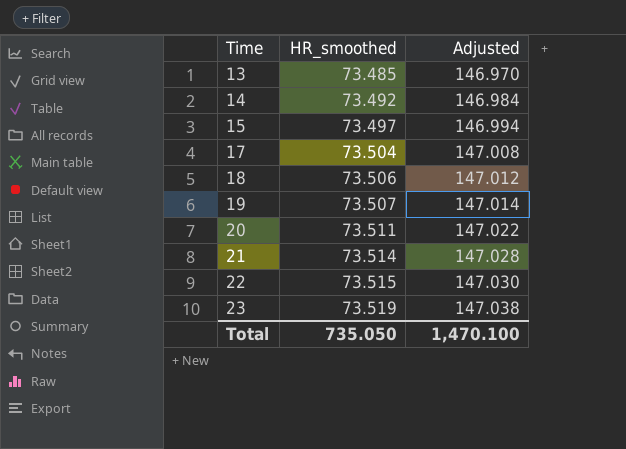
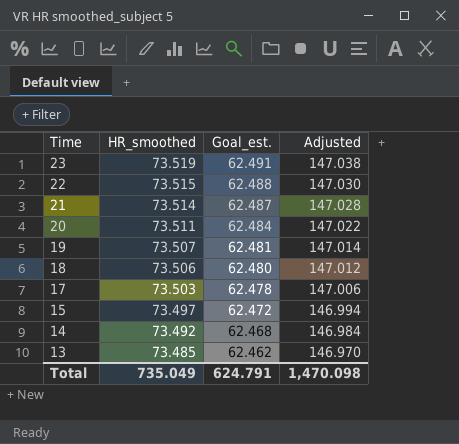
row order: Time ascending -> Time descending
column Goal_est. | formula: none -> [HR_smoothed] * 0.85
17 | HR_smoothed: 73.504 -> 73.503
17 | Adjusted: 147.008 -> 147.006
Total | HR_smoothed: 735.050 -> 735.049
Total | Adjusted: 1,470.100 -> 1,470.098

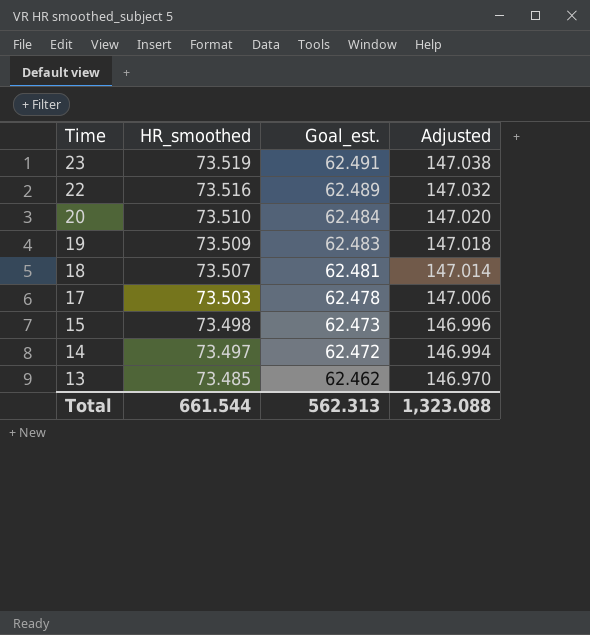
row 21: 73.514 | 62.487 | 147.028 -> none
22 | HR_smoothed: 73.515 -> 73.516
22 | Goal_est.: 62.488 -> 62.489
22 | Adjusted: 147.030 -> 147.032
20 | HR_smoothed: 73.511 -> 73.510
20 | Adjusted: 147.022 -> 147.020
19 | HR_smoothed: 73.507 -> 73.509
19 | Goal_est.: 62.481 -> 62.483
19 | Adjusted: 147.014 -> 147.018
18 | HR_smoothed: 73.506 -> 73.507
18 | Goal_est.: 62.480 -> 62.481
18 | Adjusted: 147.012 -> 147.014
15 | HR_smoothed: 73.497 -> 73.498
15 | Goal_est.: 62.472 -> 62.473
15 | Adjusted: 146.994 -> 146.996
14 | HR_smoothed: 73.492 -> 73.497
14 | Goal_est.: 62.468 -> 62.472
14 | Adjusted: 146.984 -> 146.994
Total | HR_smoothed: 735.049 -> 661.544
Total | Goal_est.: 624.791 -> 562.313
Total | Adjusted: 1,470.098 -> 1,323.088

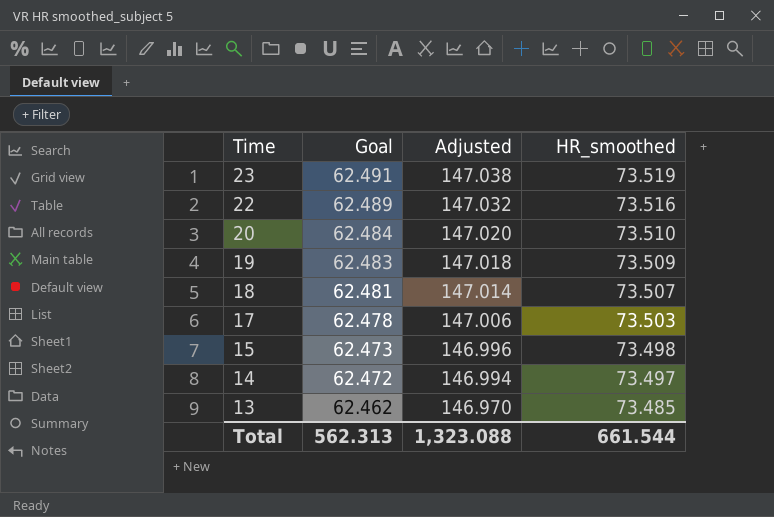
column name: Goal_est. -> Goal
column HR_smoothed | position: 2 -> 4

